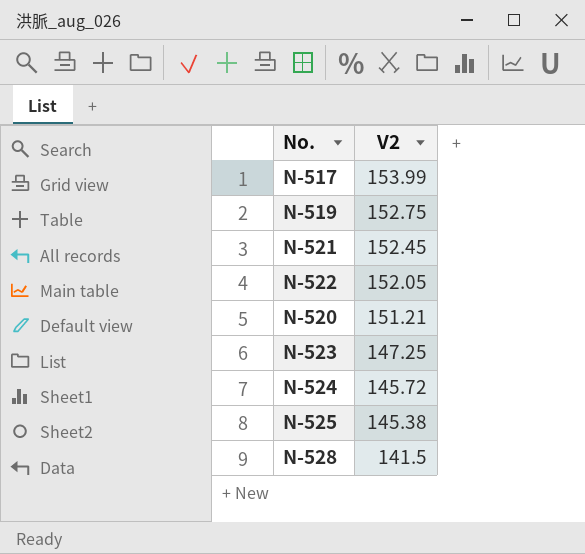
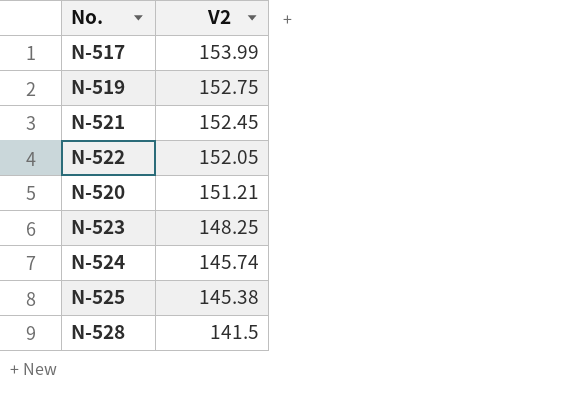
N-523 | V2: 147.25 -> 148.25
N-524 | V2: 145.72 -> 145.74

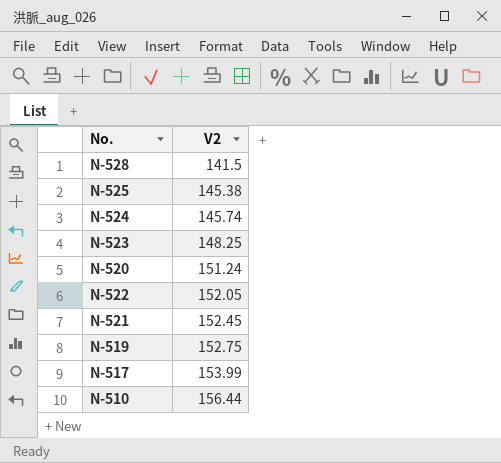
row order: V2 descending -> V2 ascending
N-520 | V2: 151.21 -> 151.24
row N-510: none -> 156.44

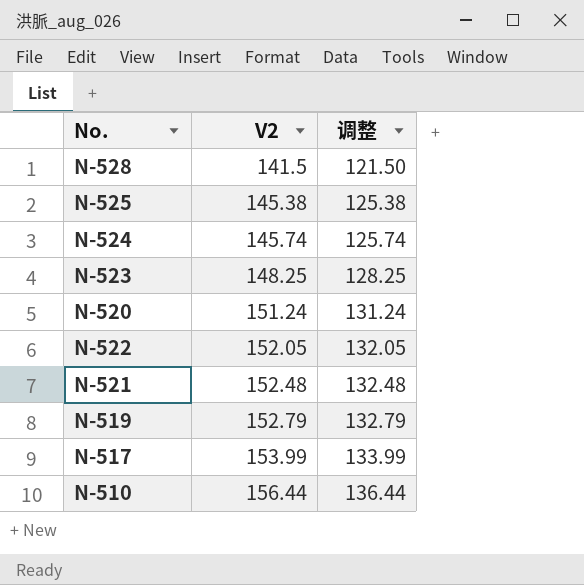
column 调整 | formula: none -> [V2] - 20
N-521 | V2: 152.45 -> 152.48
N-519 | V2: 152.75 -> 152.79

